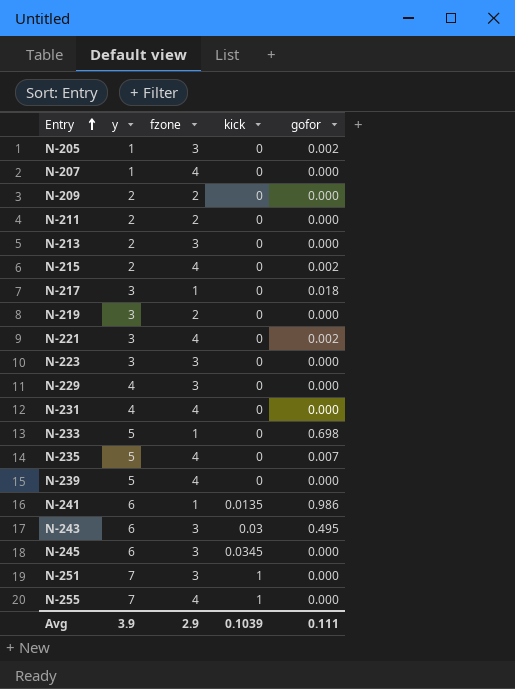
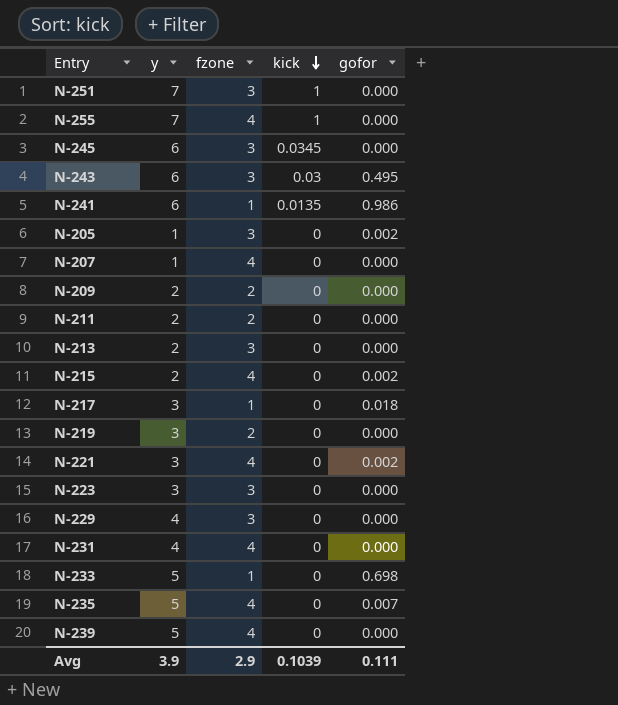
row order: Entry ascending -> kick descending

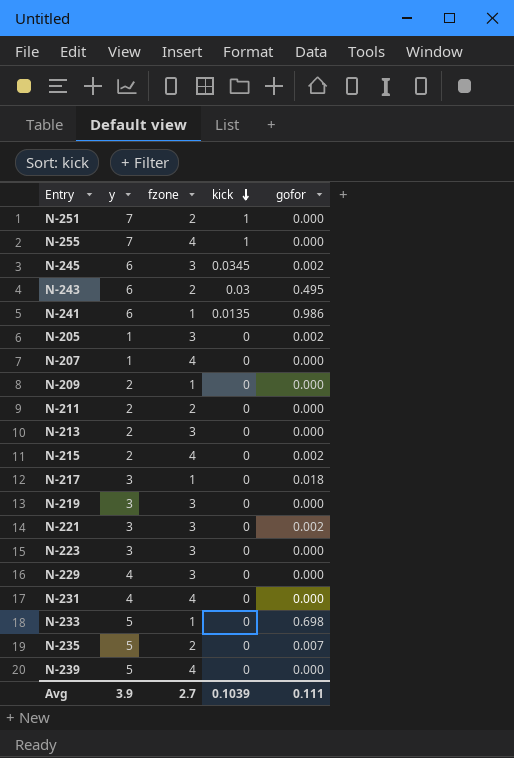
N-251 | fzone: 3 -> 2
N-245 | gofor: 0.000 -> 0.002
N-243 | fzone: 3 -> 2
N-209 | fzone: 2 -> 1
N-219 | fzone: 2 -> 3
N-221 | fzone: 4 -> 3
N-235 | fzone: 4 -> 2
Avg | fzone: 2.9 -> 2.7

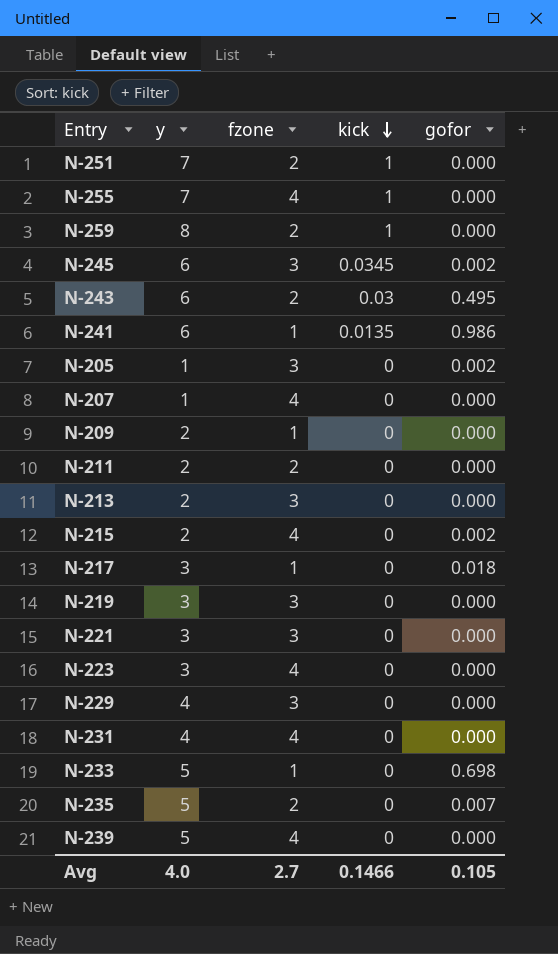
row N-259: none -> 8 | 2 | 1 | 0.000
N-221 | gofor: 0.002 -> 0.000
N-223 | fzone: 3 -> 4
Avg | y: 3.9 -> 4.0
Avg | kick: 0.1039 -> 0.1466
Avg | gofor: 0.111 -> 0.105

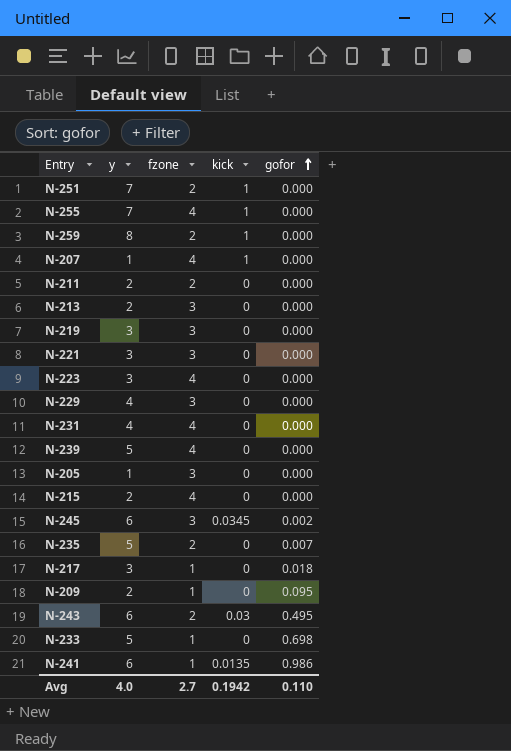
row order: kick descending -> gofor ascending
N-207 | kick: 0 -> 1
N-205 | gofor: 0.002 -> 0.000
N-215 | gofor: 0.002 -> 0.000
N-209 | gofor: 0.000 -> 0.095
Avg | kick: 0.1466 -> 0.1942
Avg | gofor: 0.105 -> 0.110

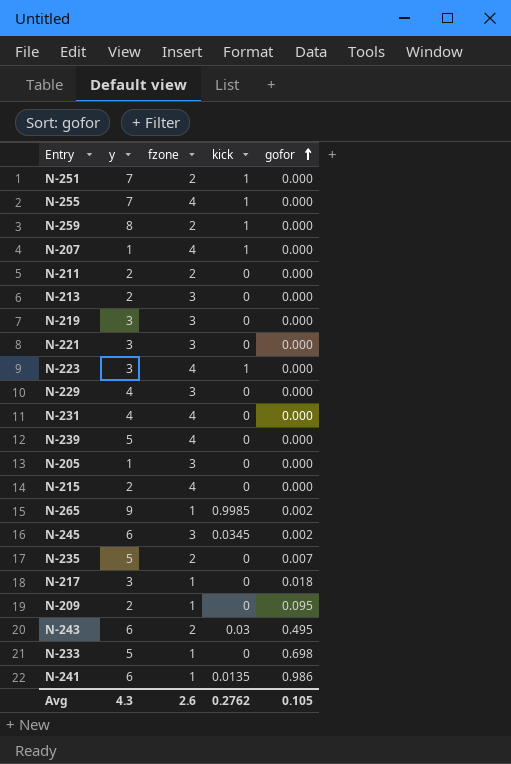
N-223 | kick: 0 -> 1
row N-265: none -> 9 | 1 | 0.9985 | 0.002
Avg | y: 4.0 -> 4.3
Avg | fzone: 2.7 -> 2.6
Avg | kick: 0.1942 -> 0.2762
Avg | gofor: 0.110 -> 0.105

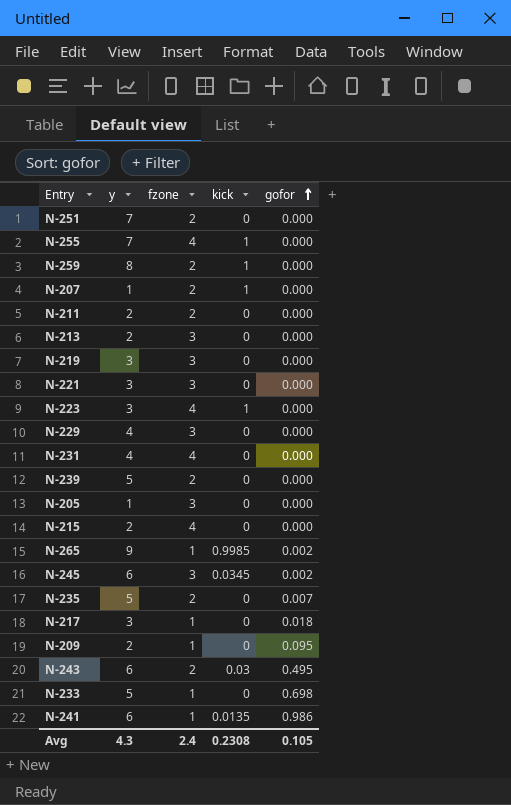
N-251 | kick: 1 -> 0
N-207 | fzone: 4 -> 2
N-239 | fzone: 4 -> 2
Avg | fzone: 2.6 -> 2.4
Avg | kick: 0.2762 -> 0.2308

